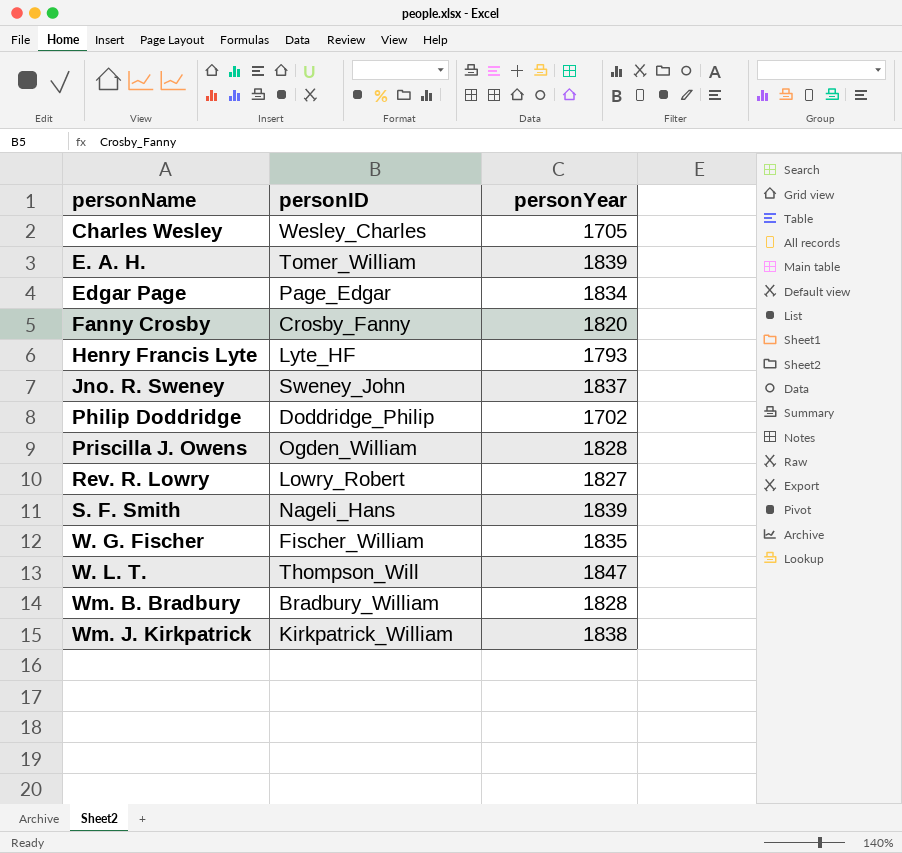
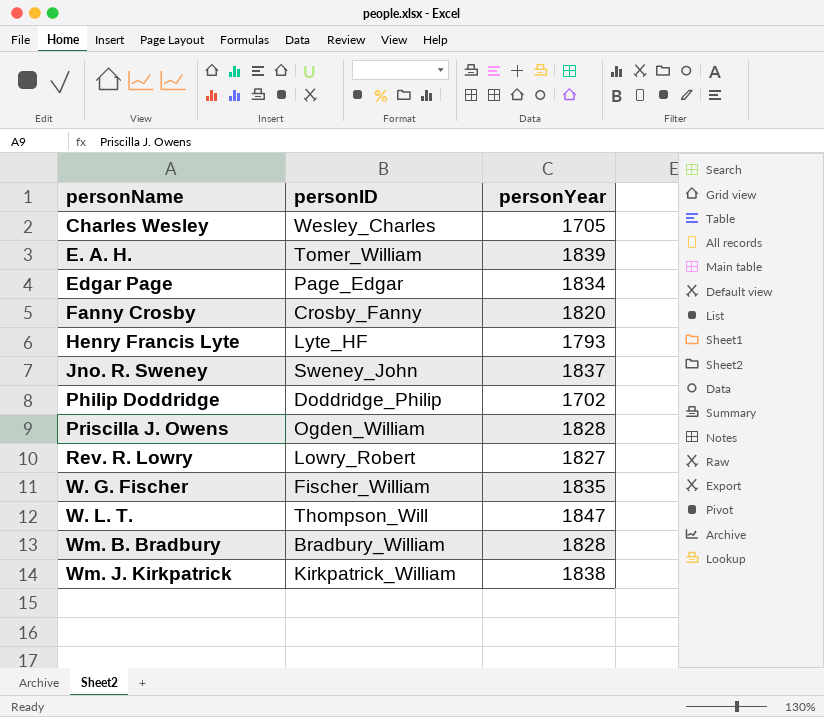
row S. F. Smith: Nageli_Hans | 1839 -> none

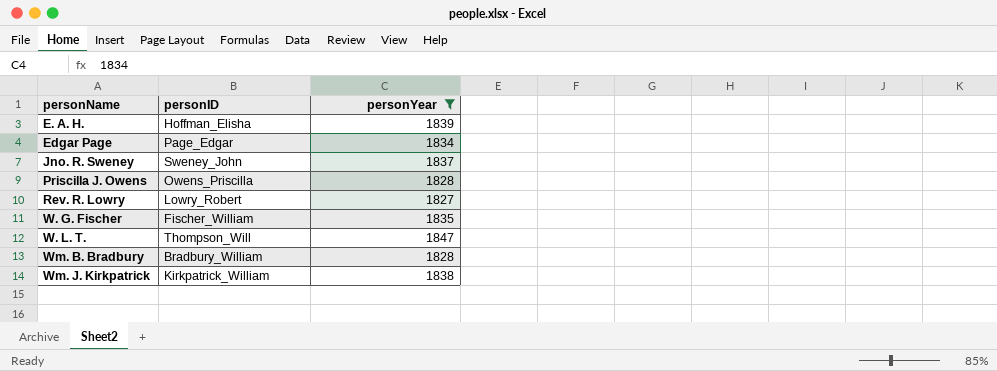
filter: none -> personYear >= 1827
E. A. H. | personID: Tomer_William -> Hoffman_Elisha
Priscilla J. Owens | personID: Ogden_William -> Owens_Priscilla

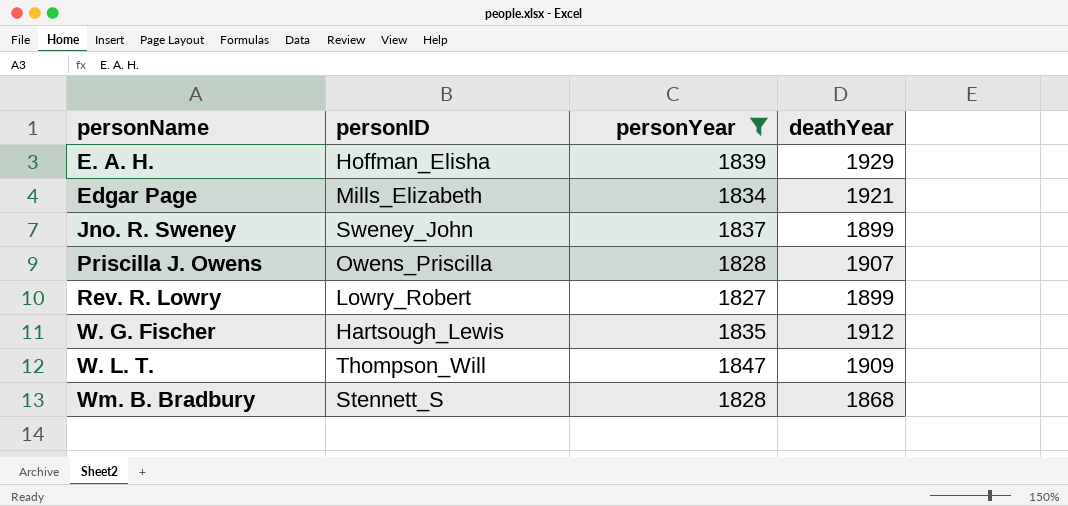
column deathYear | position: none -> 4
row Wm. J. Kirkpatrick: Kirkpatrick_William | 1838 -> none
Edgar Page | personID: Page_Edgar -> Mills_Elizabeth
W. G. Fischer | personID: Fischer_William -> Hartsough_Lewis
Wm. B. Bradbury | personID: Bradbury_William -> Stennett_S

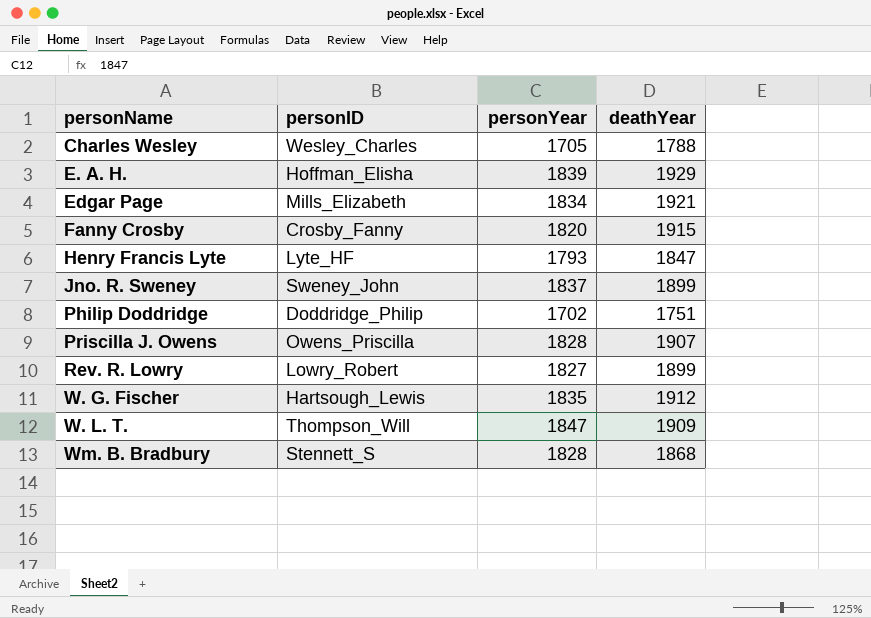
filter: personYear >= 1827 -> none

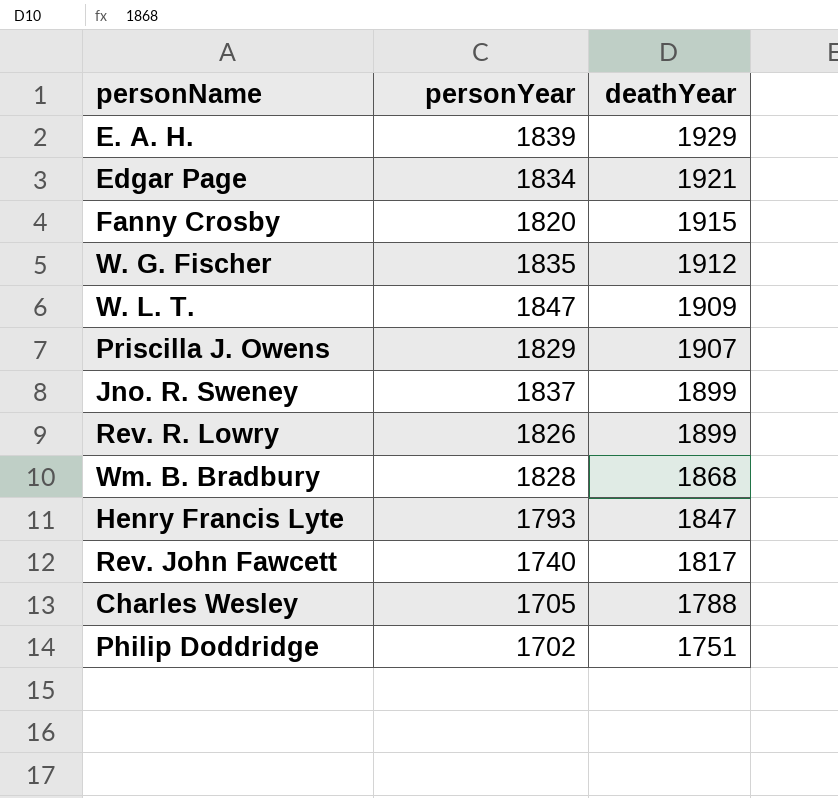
row order: personName ascending -> deathYear descending
column personID | position: 2 -> none
Priscilla J. Owens | personYear: 1828 -> 1829
Rev. R. Lowry | personYear: 1827 -> 1826
row Rev. John Fawcett: none -> 1740 | 1817

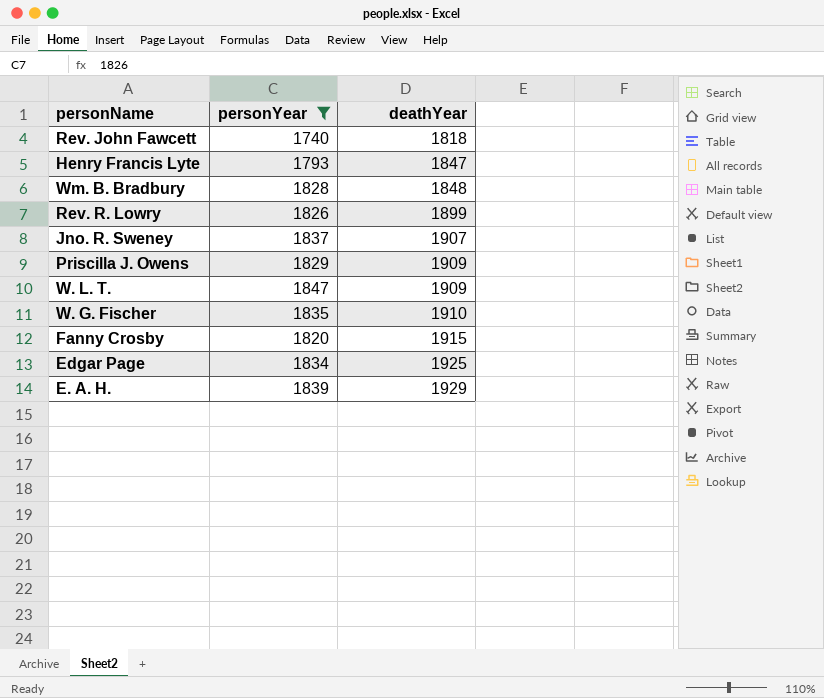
filter: none -> personYear >= 1740
row order: deathYear descending -> deathYear ascending
Rev. John Fawcett | deathYear: 1817 -> 1818
Wm. B. Bradbury | deathYear: 1868 -> 1848
Jno. R. Sweney | deathYear: 1899 -> 1907
Priscilla J. Owens | deathYear: 1907 -> 1909
W. G. Fischer | deathYear: 1912 -> 1910
Edgar Page | deathYear: 1921 -> 1925

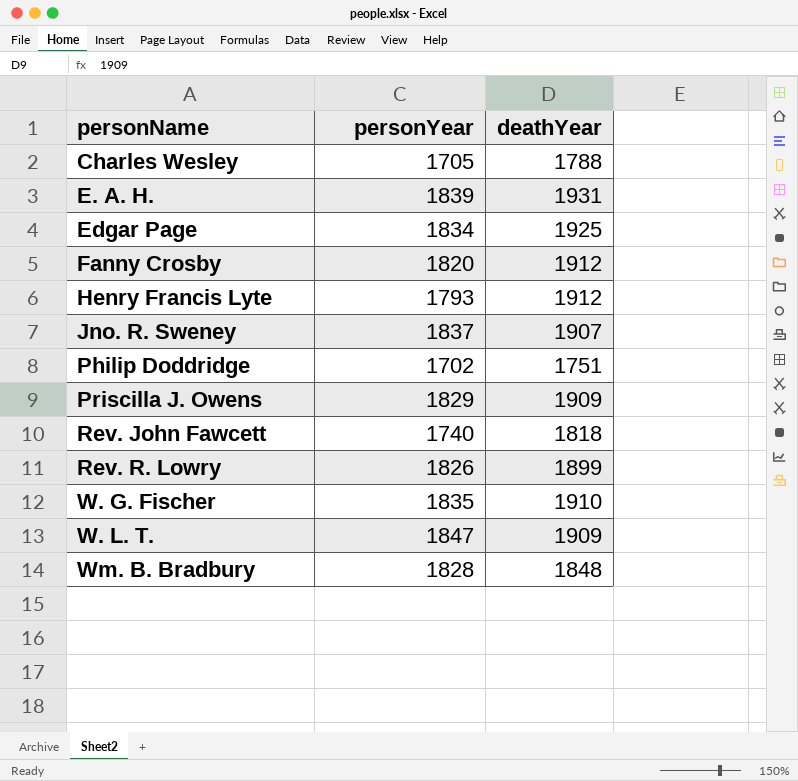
filter: personYear >= 1740 -> none
row order: deathYear ascending -> personName ascending
E. A. H. | deathYear: 1929 -> 1931
Fanny Crosby | deathYear: 1915 -> 1912
Henry Francis Lyte | deathYear: 1847 -> 1912

